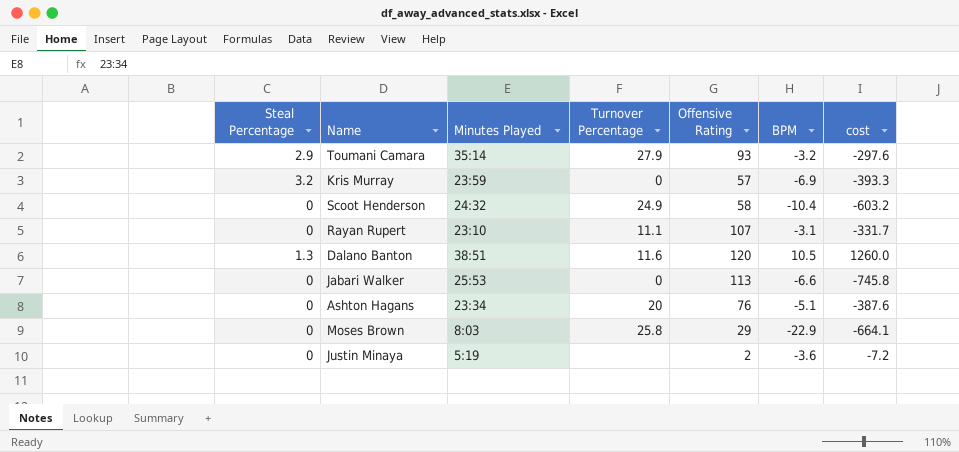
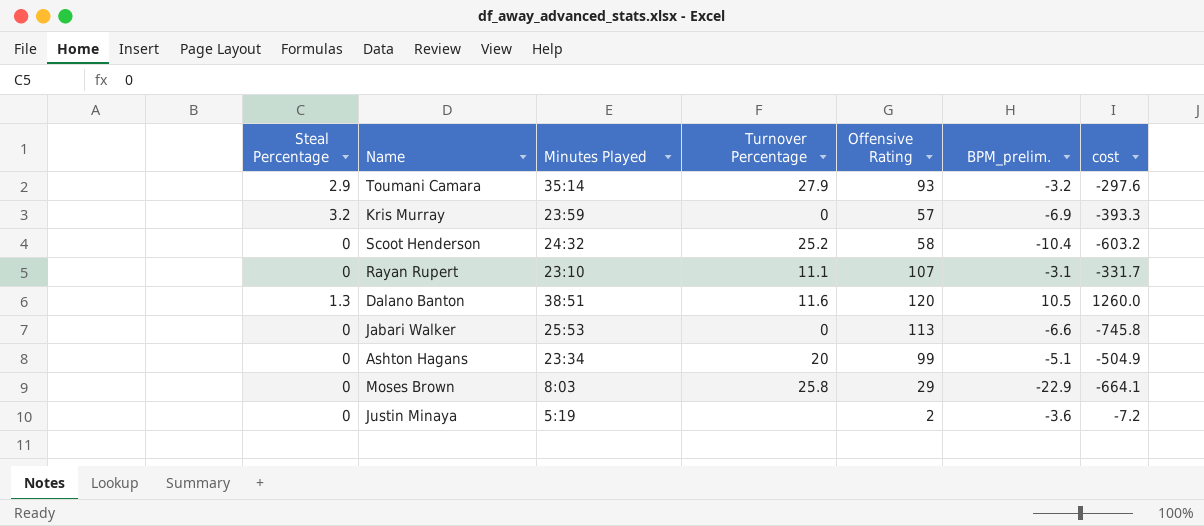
column name: BPM -> BPM_prelim.
Scoot Henderson | Turnover Percentage: 24.9 -> 25.2
Ashton Hagans | Offensive Rating: 76 -> 99
Ashton Hagans | cost: -387.6 -> -504.9

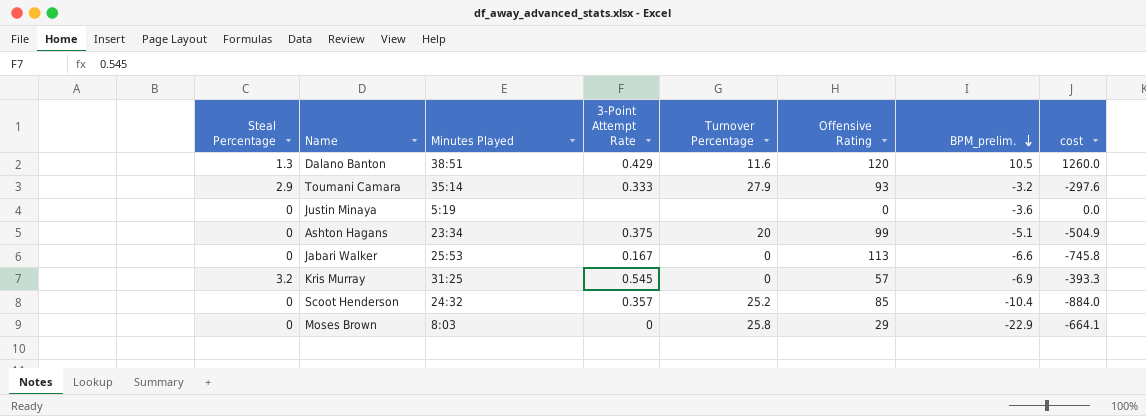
row order: none -> BPM_prelim. descending
column 3-Point Attempt Rate | position: none -> 4
row Rayan Rupert: 0 | 23:10 | 11.1 | 107 | -3.1 | -331.7 -> none
Justin Minaya | Offensive Rating: 2 -> 0
Justin Minaya | cost: -7.2 -> 0.0
Kris Murray | Minutes Played: 23:59 -> 31:25
Scoot Henderson | Offensive Rating: 58 -> 85
Scoot Henderson | cost: -603.2 -> -884.0

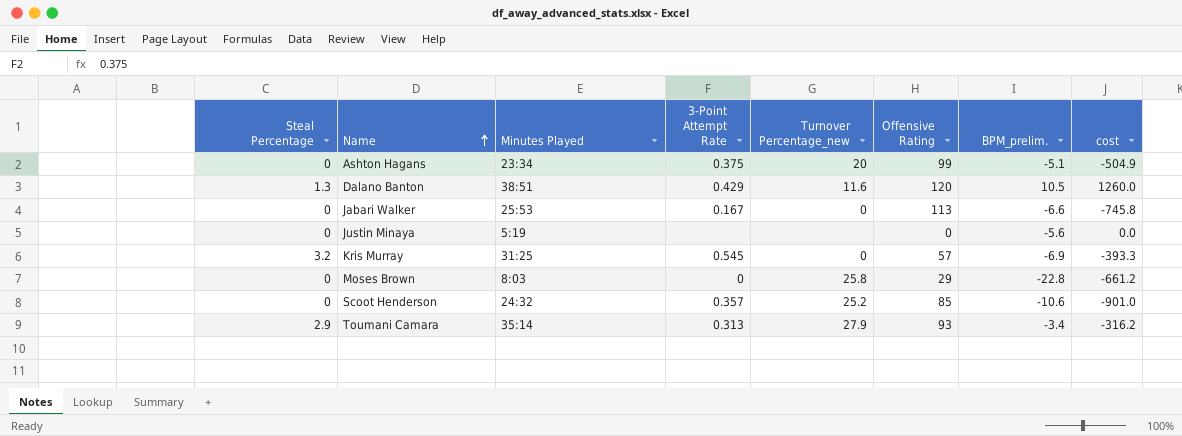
row order: BPM_prelim. descending -> Name ascending
column name: Turnover Percentage -> Turnover Percentage_new
Justin Minaya | BPM_prelim.: -3.6 -> -5.6
Moses Brown | BPM_prelim.: -22.9 -> -22.8
Moses Brown | cost: -664.1 -> -661.2
Scoot Henderson | BPM_prelim.: -10.4 -> -10.6
Scoot Henderson | cost: -884.0 -> -901.0
Toumani Camara | 3-Point Attempt Rate: 0.333 -> 0.313
Toumani Camara | BPM_prelim.: -3.2 -> -3.4
Toumani Camara | cost: -297.6 -> -316.2

